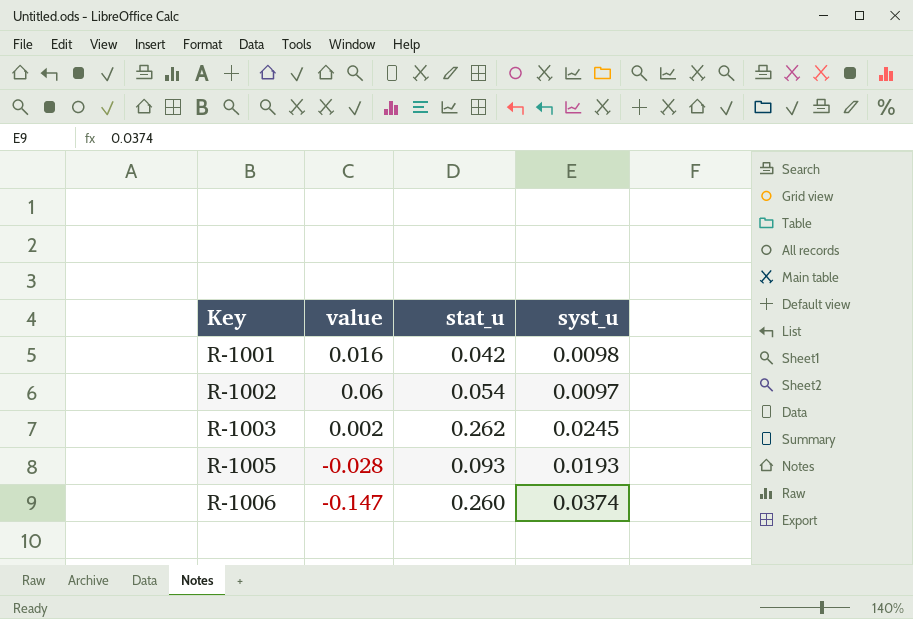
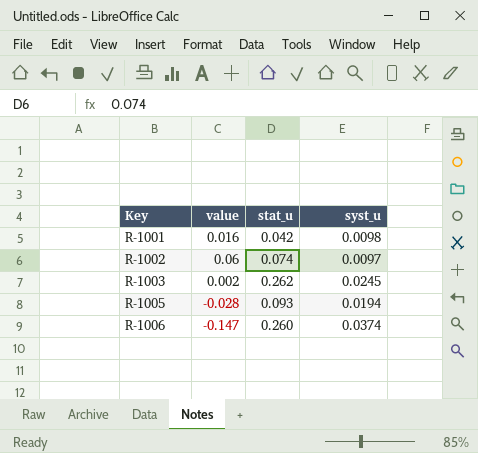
R-1002 | stat_u: 0.054 -> 0.074
R-1005 | syst_u: 0.0193 -> 0.0194

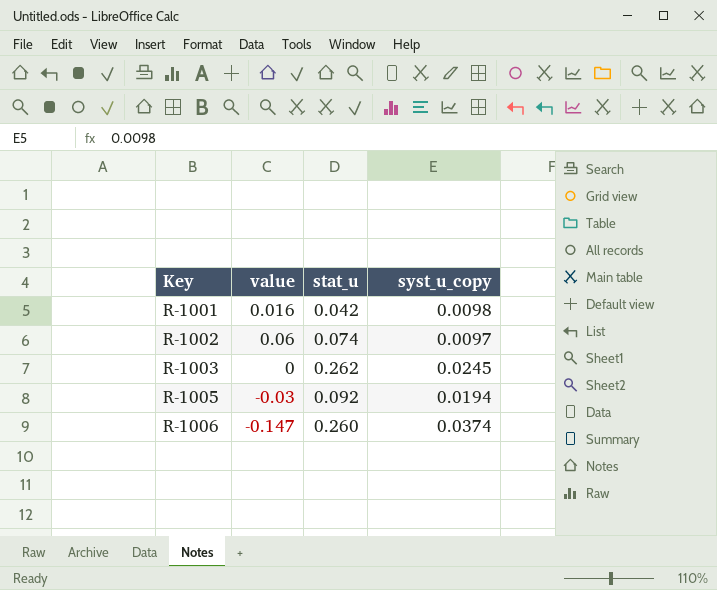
column name: syst_u -> syst_u_copy
R-1003 | value: 0.002 -> 0
R-1005 | value: -0.028 -> -0.03
R-1005 | stat_u: 0.093 -> 0.092

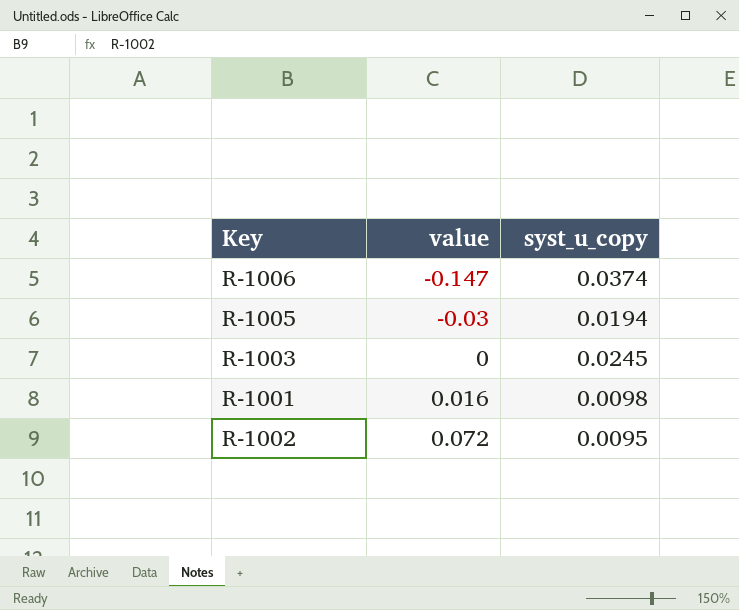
row order: Key ascending -> value ascending
column stat_u | position: 3 -> none
R-1002 | value: 0.06 -> 0.072
R-1002 | syst_u_copy: 0.0097 -> 0.0095

